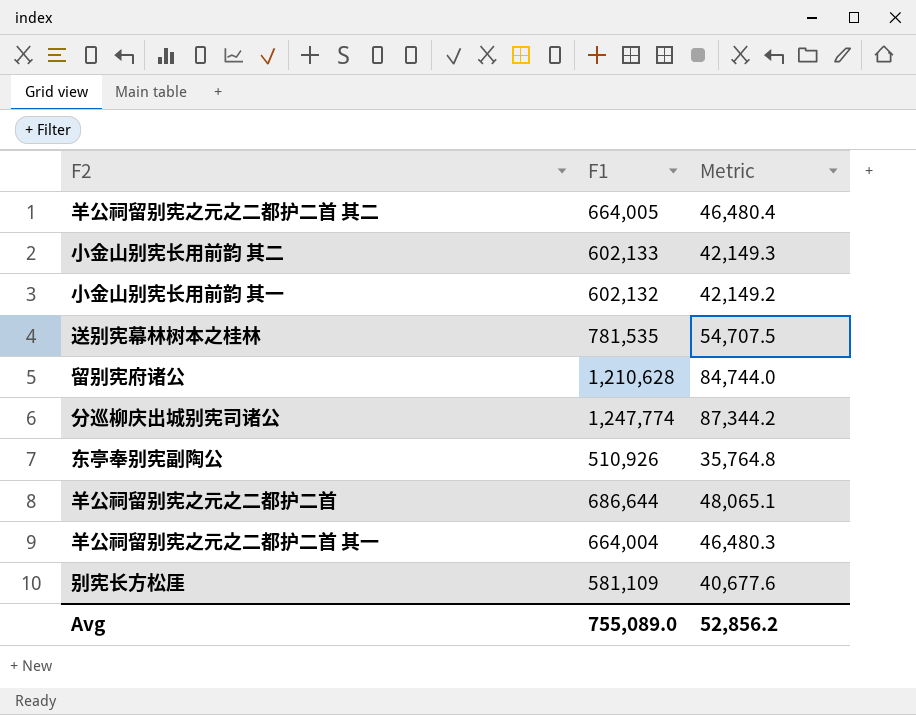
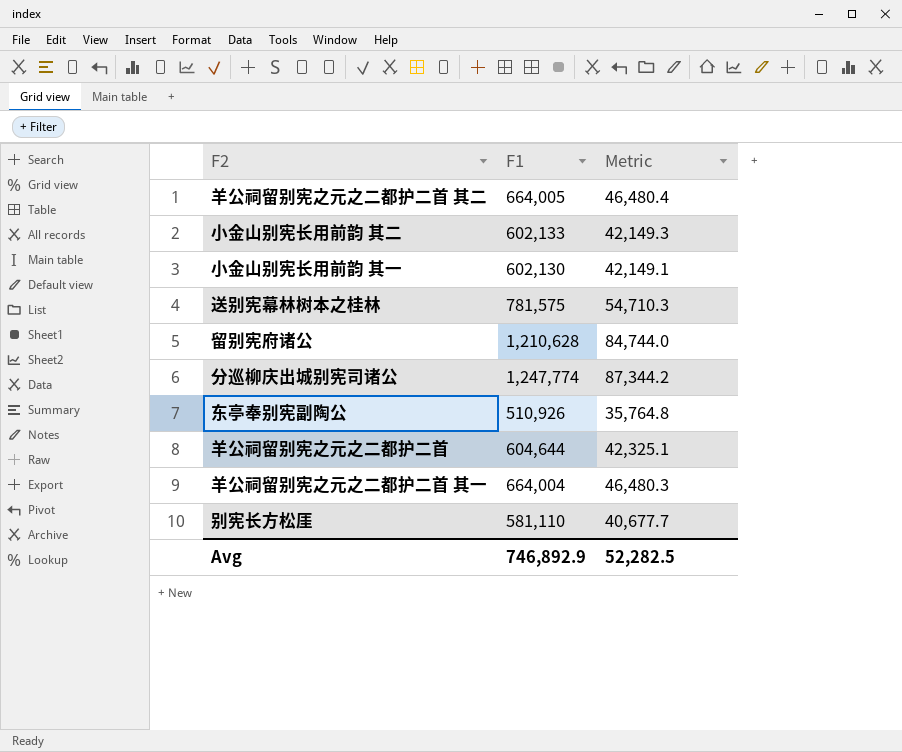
小金山别宪长用前韵 其一 | F1: 602,132 -> 602,130
小金山别宪长用前韵 其一 | Metric: 42,149.2 -> 42,149.1
送别宪幕林树本之桂林 | F1: 781,535 -> 781,575
送别宪幕林树本之桂林 | Metric: 54,707.5 -> 54,710.3
羊公祠留别宪之元之二都护二首 | F1: 686,644 -> 604,644
羊公祠留别宪之元之二都护二首 | Metric: 48,065.1 -> 42,325.1
别宪长方松厓 | F1: 581,109 -> 581,110
别宪长方松厓 | Metric: 40,677.6 -> 40,677.7
Avg | F1: 755,089.0 -> 746,892.9
Avg | Metric: 52,856.2 -> 52,282.5

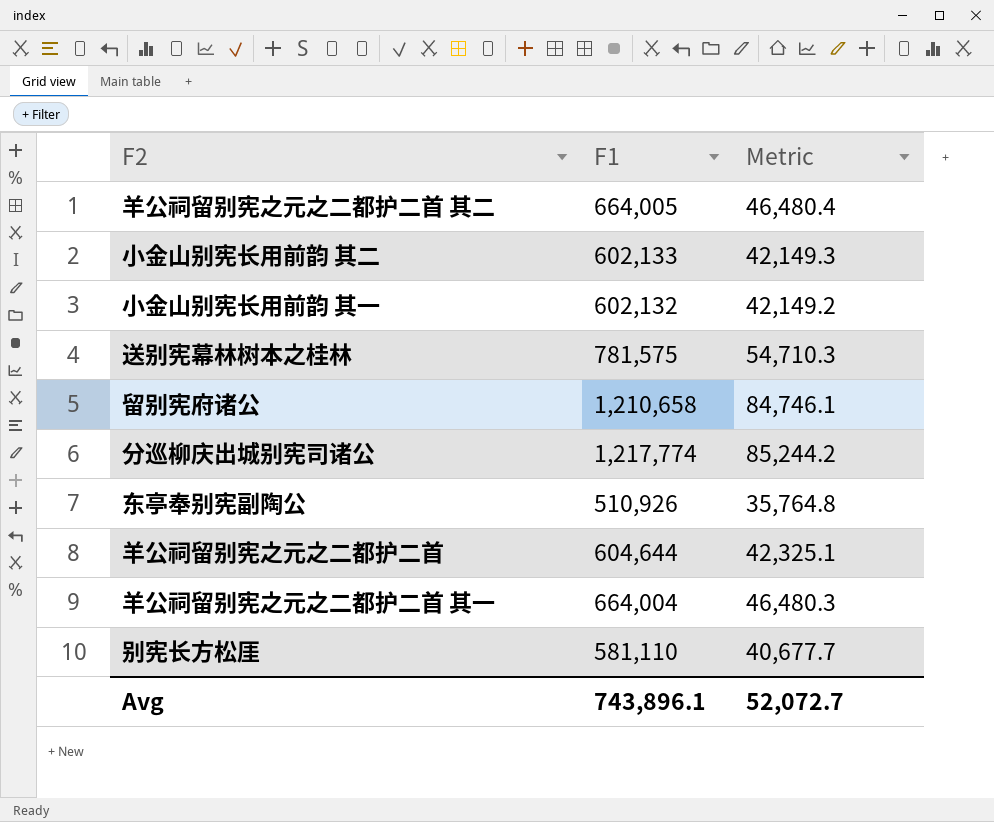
小金山别宪长用前韵 其一 | F1: 602,130 -> 602,132
小金山别宪长用前韵 其一 | Metric: 42,149.1 -> 42,149.2
留别宪府诸公 | F1: 1,210,628 -> 1,210,658
留别宪府诸公 | Metric: 84,744.0 -> 84,746.1
分巡柳庆出城别宪司诸公 | F1: 1,247,774 -> 1,217,774
分巡柳庆出城别宪司诸公 | Metric: 87,344.2 -> 85,244.2
Avg | F1: 746,892.9 -> 743,896.1
Avg | Metric: 52,282.5 -> 52,072.7

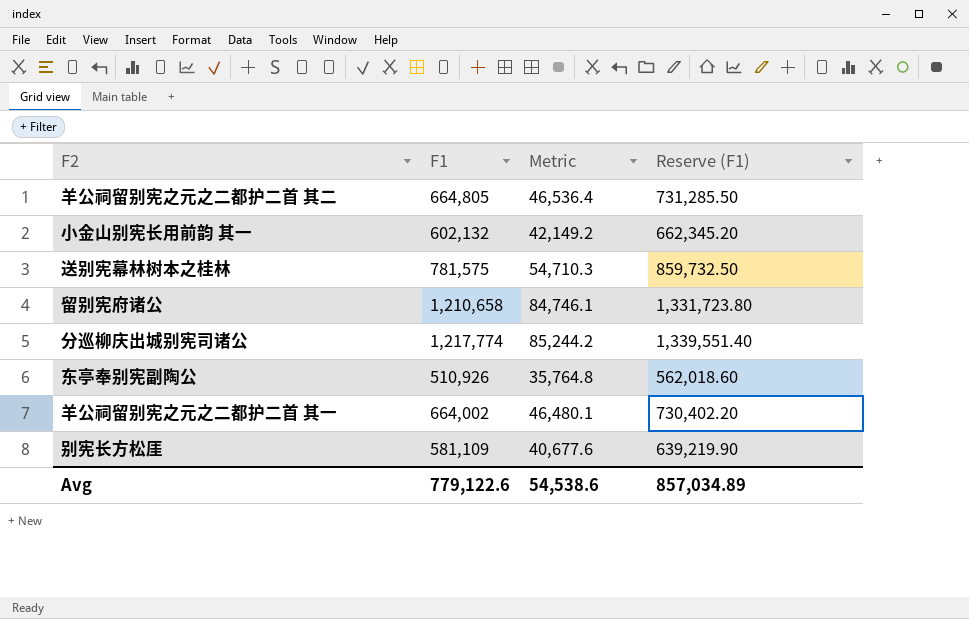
column Reserve (F1) | formula: none -> [F1] * 1.1
row 小金山别宪长用前韵 其二: 602,133 | 42,149.3 -> none
row 羊公祠留别宪之元之二都护二首: 604,644 | 42,325.1 -> none
羊公祠留别宪之元之二都护二首 其二 | F1: 664,005 -> 664,805
羊公祠留别宪之元之二都护二首 其二 | Metric: 46,480.4 -> 46,536.4
羊公祠留别宪之元之二都护二首 其一 | F1: 664,004 -> 664,002
羊公祠留别宪之元之二都护二首 其一 | Metric: 46,480.3 -> 46,480.1
别宪长方松厓 | F1: 581,110 -> 581,109
别宪长方松厓 | Metric: 40,677.7 -> 40,677.6
Avg | F1: 743,896.1 -> 779,122.6
Avg | Metric: 52,072.7 -> 54,538.6

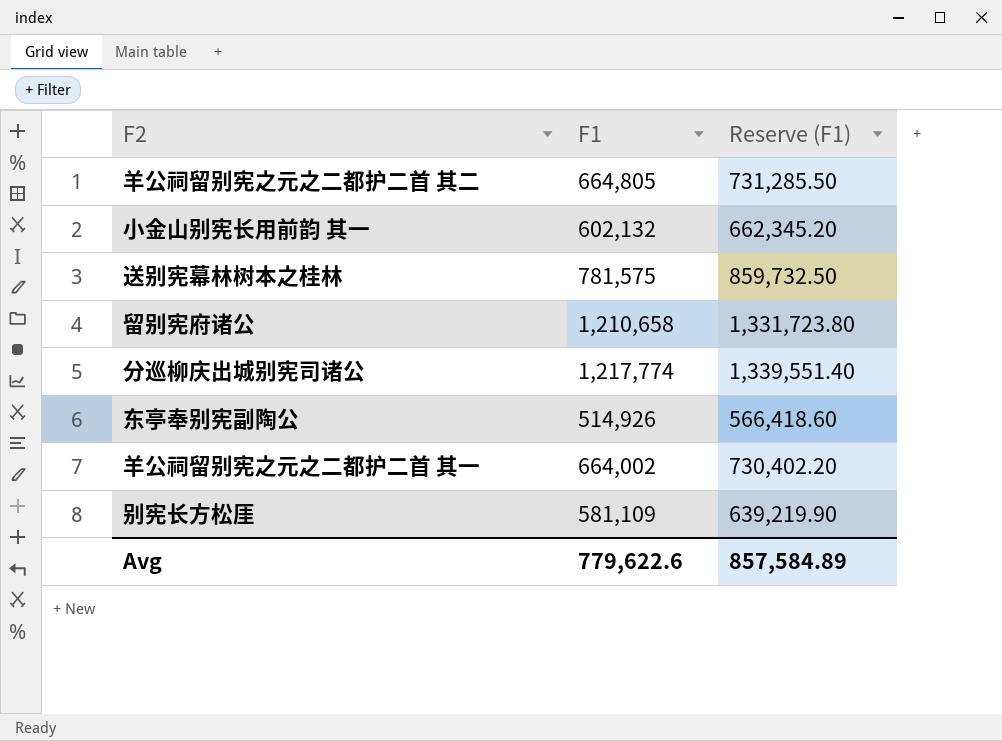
column Metric | formula: [F1] * 0.07 -> none
东亭奉别宪副陶公 | F1: 510,926 -> 514,926
东亭奉别宪副陶公 | Reserve (F1): 562,018.60 -> 566,418.60
Avg | F1: 779,122.6 -> 779,622.6
Avg | Reserve (F1): 857,034.89 -> 857,584.89

